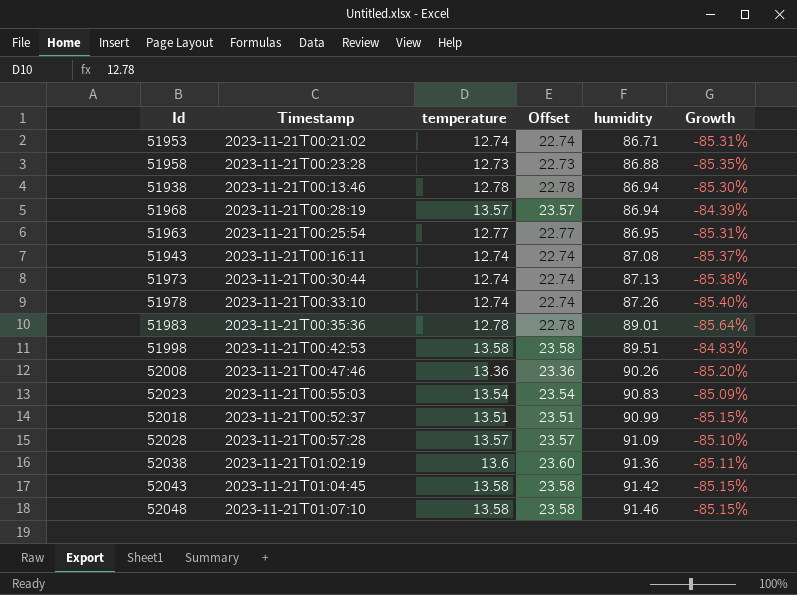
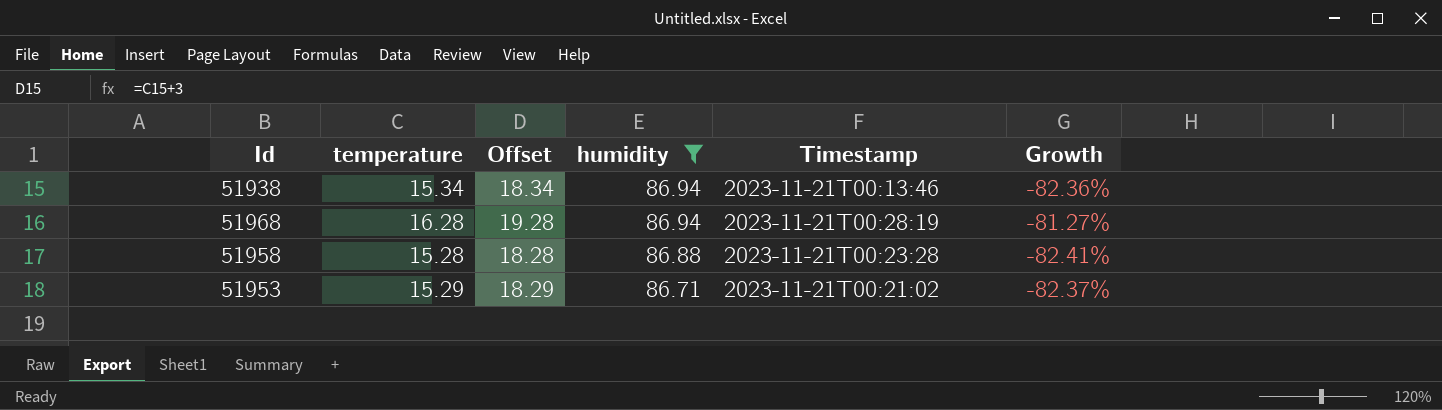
filter: none -> humidity <= 86.94
row order: humidity ascending -> humidity descending
column Offset | formula: [temperature] + 10 -> [temperature] + 3
column Timestamp | position: 2 -> 5
51938 | temperature: 12.78 -> 15.34
51938 | Growth: -85.30% -> -82.36%
51968 | temperature: 13.57 -> 16.28
51968 | Growth: -84.39% -> -81.27%
51958 | temperature: 12.73 -> 15.28
51958 | Growth: -85.35% -> -82.41%
51953 | temperature: 12.74 -> 15.29
51953 | Growth: -85.31% -> -82.37%

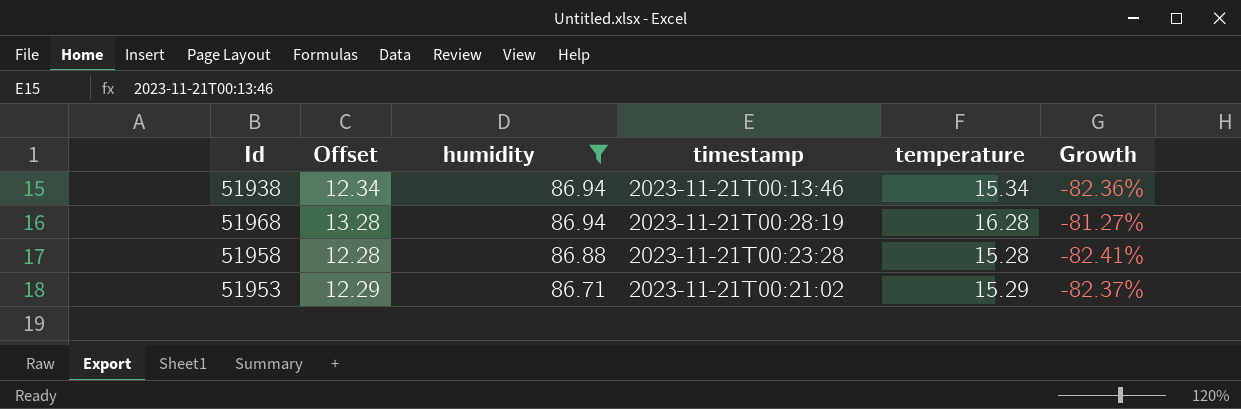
column Offset | formula: [temperature] + 3 -> [temperature] - 3
column name: Timestamp -> timestamp
column temperature | position: 2 -> 5

